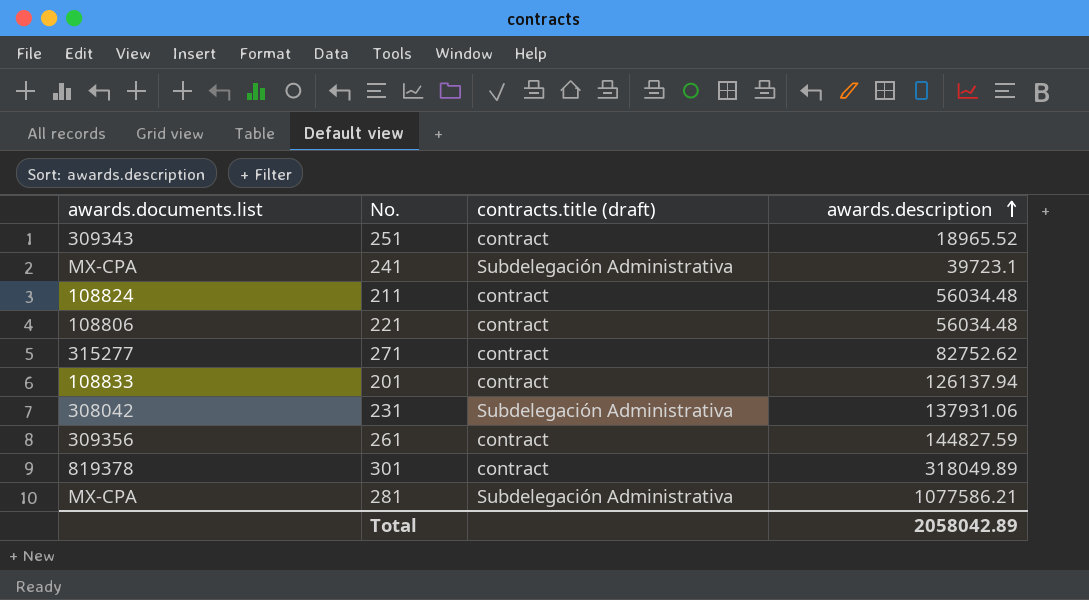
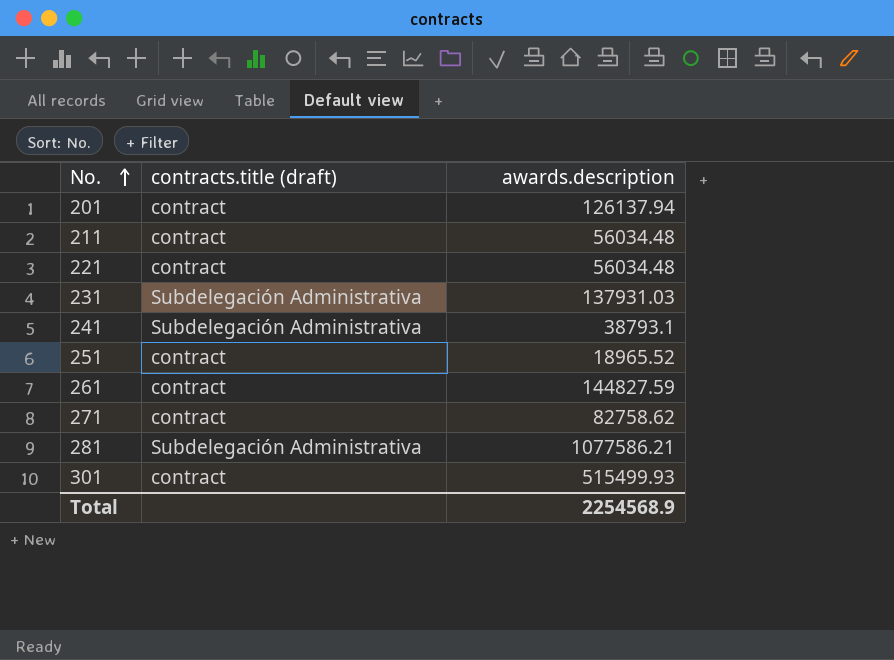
row order: awards.description ascending -> No. ascending
column awards.documents.list | position: 1 -> none
231 | awards.description: 137931.06 -> 137931.03
241 | awards.description: 39723.1 -> 38793.1
271 | awards.description: 82752.62 -> 82758.62
301 | awards.description: 318049.89 -> 515499.93
Total | awards.description: 2058042.89 -> 2254568.9

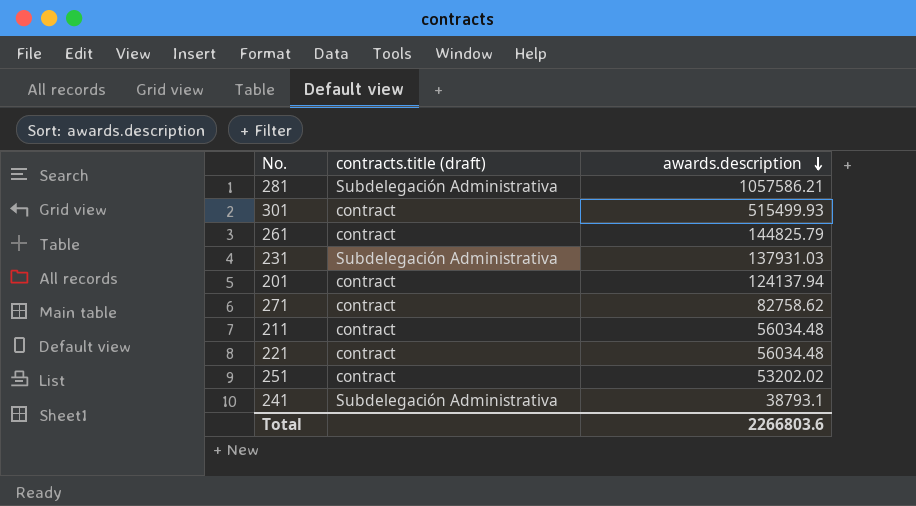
row order: No. ascending -> awards.description descending
281 | awards.description: 1077586.21 -> 1057586.21
261 | awards.description: 144827.59 -> 144825.79
201 | awards.description: 126137.94 -> 124137.94
251 | awards.description: 18965.52 -> 53202.02
Total | awards.description: 2254568.9 -> 2266803.6

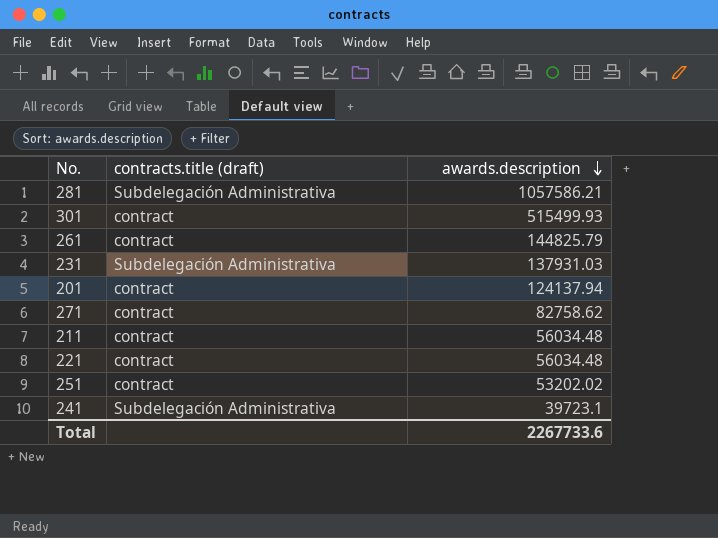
241 | awards.description: 38793.1 -> 39723.1
Total | awards.description: 2266803.6 -> 2267733.6

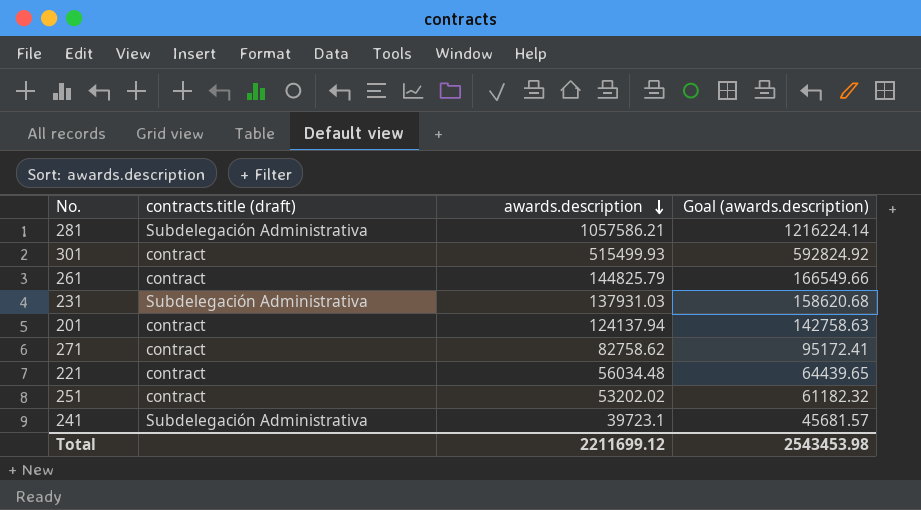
column Goal (awards.description) | formula: none -> [awards.description] * 1.15
row 211: contract | 56034.48 -> none
Total | awards.description: 2267733.6 -> 2211699.12

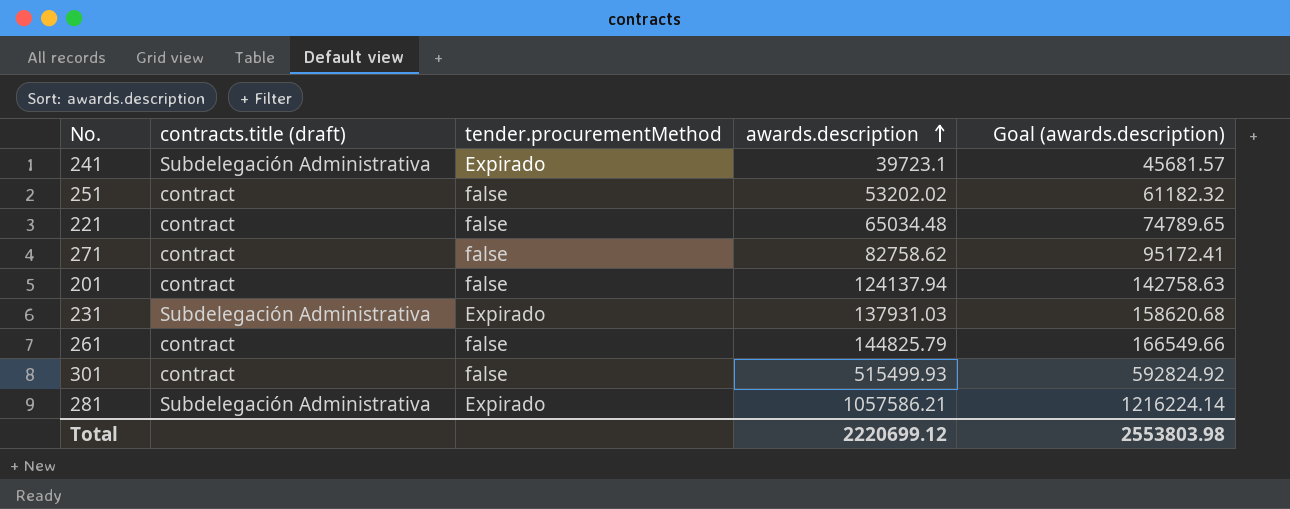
row order: awards.description descending -> awards.description ascending
column tender.procurementMethod | position: none -> 3
221 | awards.description: 56034.48 -> 65034.48
221 | Goal (awards.description): 64439.65 -> 74789.65
Total | awards.description: 2211699.12 -> 2220699.12
Total | Goal (awards.description): 2543453.98 -> 2553803.98

